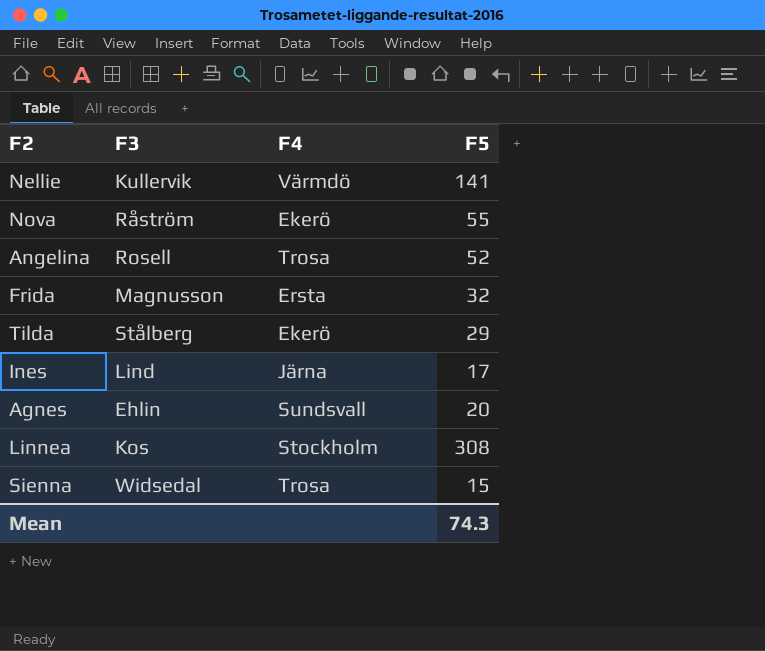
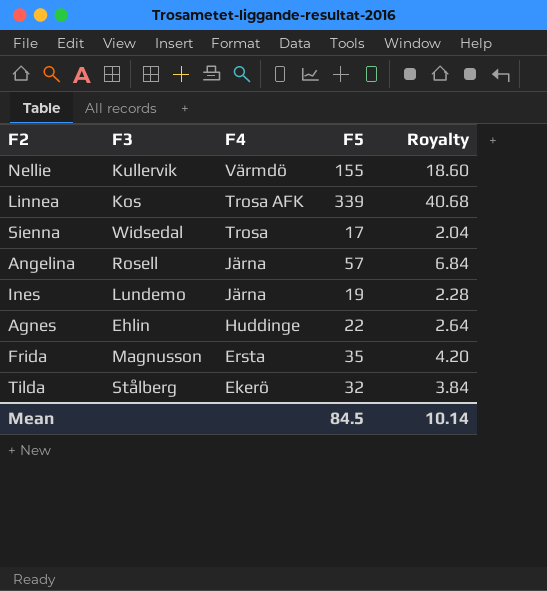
row order: none -> F4 descending
column Royalty | formula: none -> [F5] * 0.12
row Nova: Råström | Ekerö | 55 -> none
Nellie | F5: 141 -> 155
Linnea | F4: Stockholm -> Trosa AFK
Linnea | F5: 308 -> 339
Sienna | F5: 15 -> 17
Angelina | F4: Trosa -> Järna
Angelina | F5: 52 -> 57
Ines | F3: Lind -> Lundemo
Ines | F5: 17 -> 19
Agnes | F4: Sundsvall -> Huddinge
Agnes | F5: 20 -> 22
Frida | F5: 32 -> 35
Tilda | F5: 29 -> 32
Mean | F5: 74.3 -> 84.5

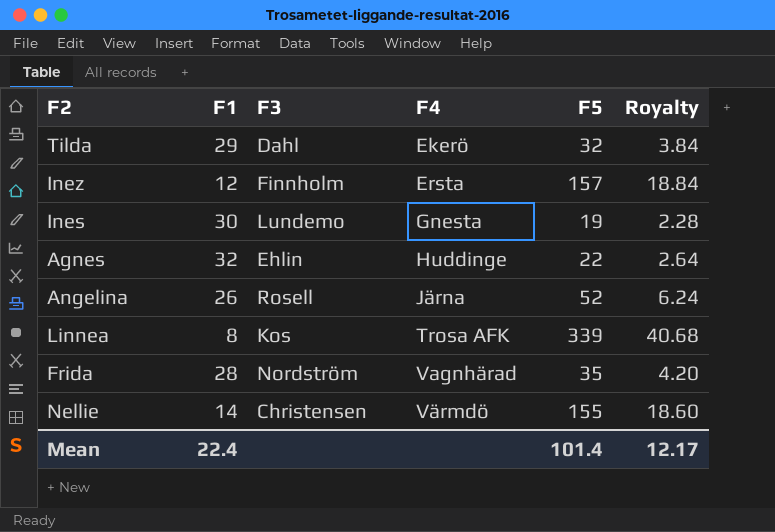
row order: F4 descending -> F4 ascending
column F1 | position: none -> 2
row Sienna: Widsedal | Trosa | 17 | 2.04 -> none
Tilda | F3: Stålberg -> Dahl
row Inez: none -> 12 | Finnholm | Ersta | 157 | 18.84
Ines | F4: Järna -> Gnesta
Angelina | F5: 57 -> 52
Angelina | Royalty: 6.84 -> 6.24
Frida | F3: Magnusson -> Nordström
Frida | F4: Ersta -> Vagnhärad
Nellie | F3: Kullervik -> Christensen
Mean | F5: 84.5 -> 101.4
Mean | Royalty: 10.14 -> 12.17

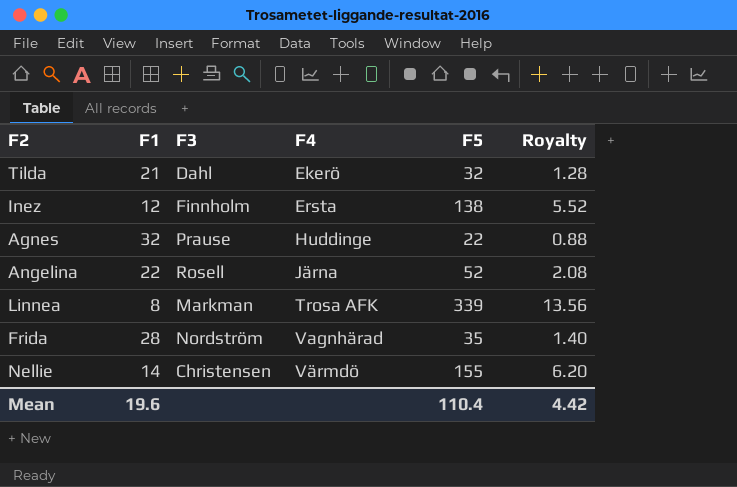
column Royalty | formula: [F5] * 0.12 -> [F5] * 0.04
row Ines: 30 | Lundemo | Gnesta | 19 | 2.28 -> none
Tilda | F1: 29 -> 21
Inez | F5: 157 -> 138
Agnes | F3: Ehlin -> Prause
Angelina | F1: 26 -> 22
Linnea | F3: Kos -> Markman
Mean | F1: 22.4 -> 19.6
Mean | F5: 101.4 -> 110.4
Mean | Royalty: 12.17 -> 4.42

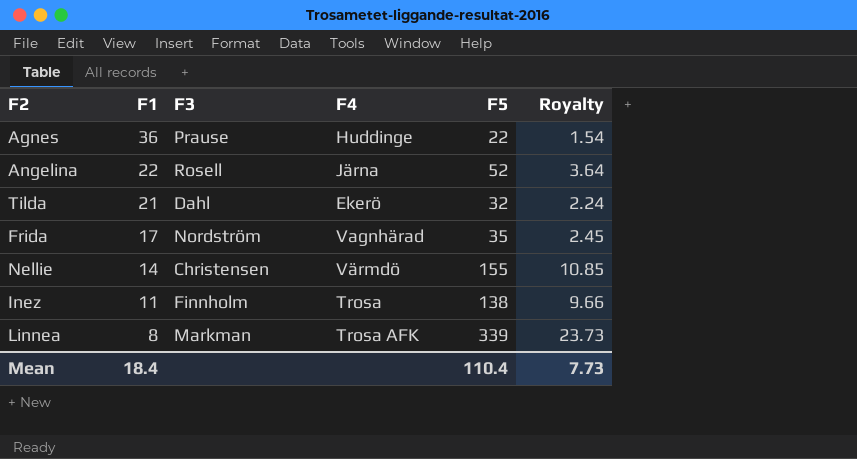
row order: F4 ascending -> F1 descending
column Royalty | formula: [F5] * 0.04 -> [F5] * 0.07
Agnes | F1: 32 -> 36
Frida | F1: 28 -> 17
Inez | F1: 12 -> 11
Inez | F4: Ersta -> Trosa
Mean | F1: 19.6 -> 18.4
Mean | Royalty: 4.42 -> 7.73

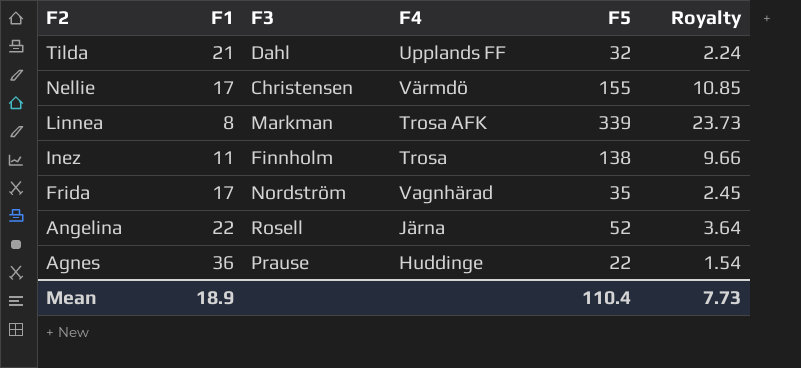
row order: F1 descending -> F2 descending
Tilda | F4: Ekerö -> Upplands FF
Nellie | F1: 14 -> 17
Mean | F1: 18.4 -> 18.9

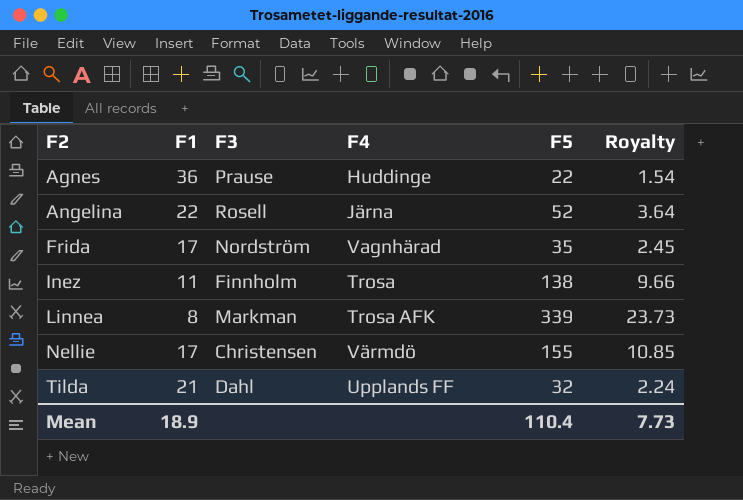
row order: F2 descending -> F2 ascending

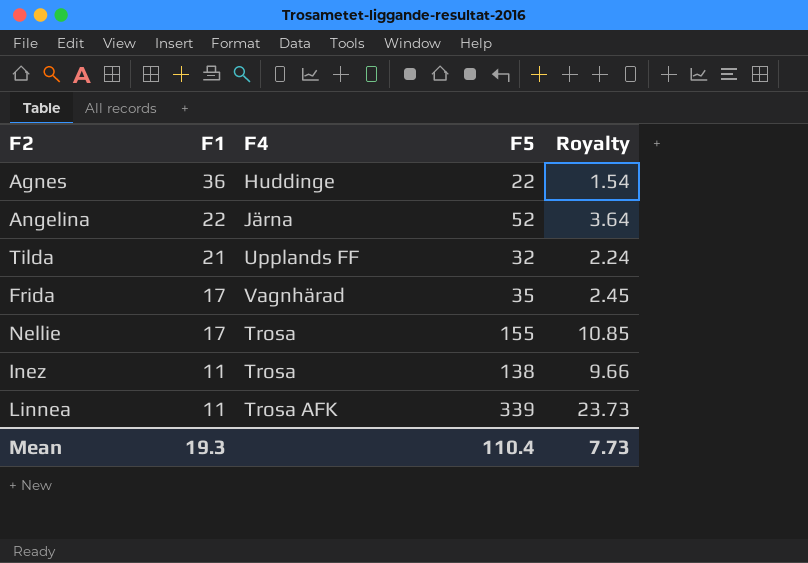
row order: F2 ascending -> F1 descending
column F3 | position: 3 -> none
Nellie | F4: Värmdö -> Trosa
Linnea | F1: 8 -> 11
Mean | F1: 18.9 -> 19.3

